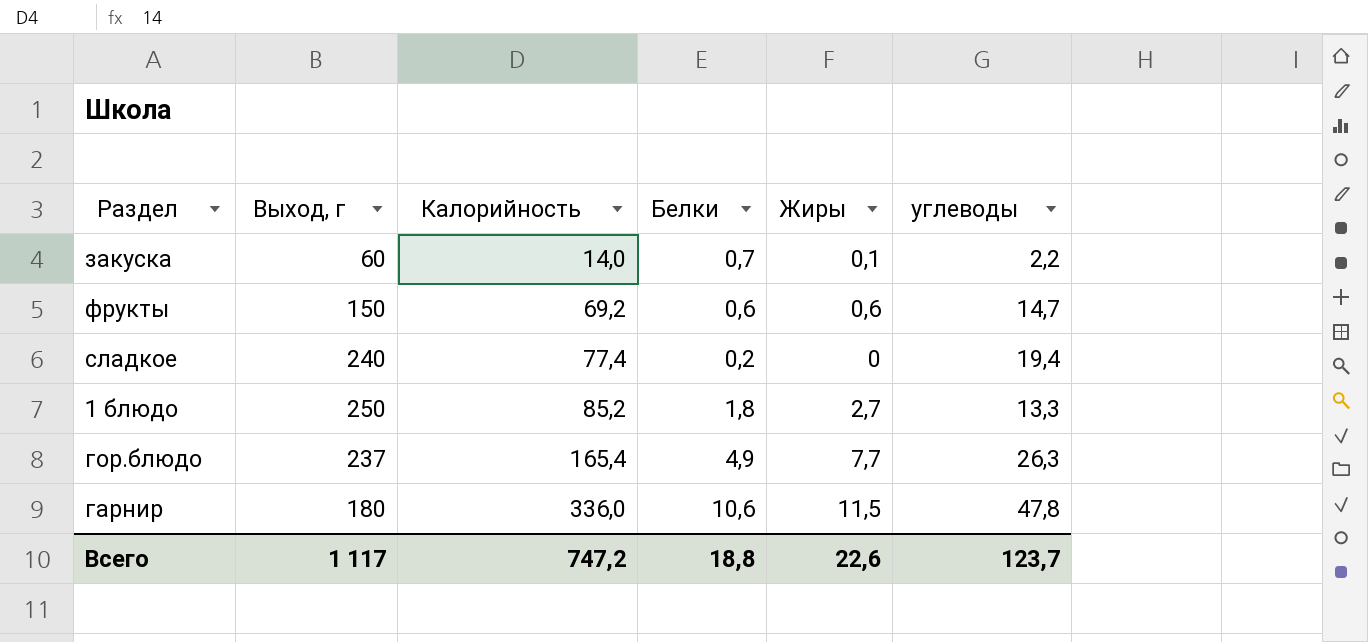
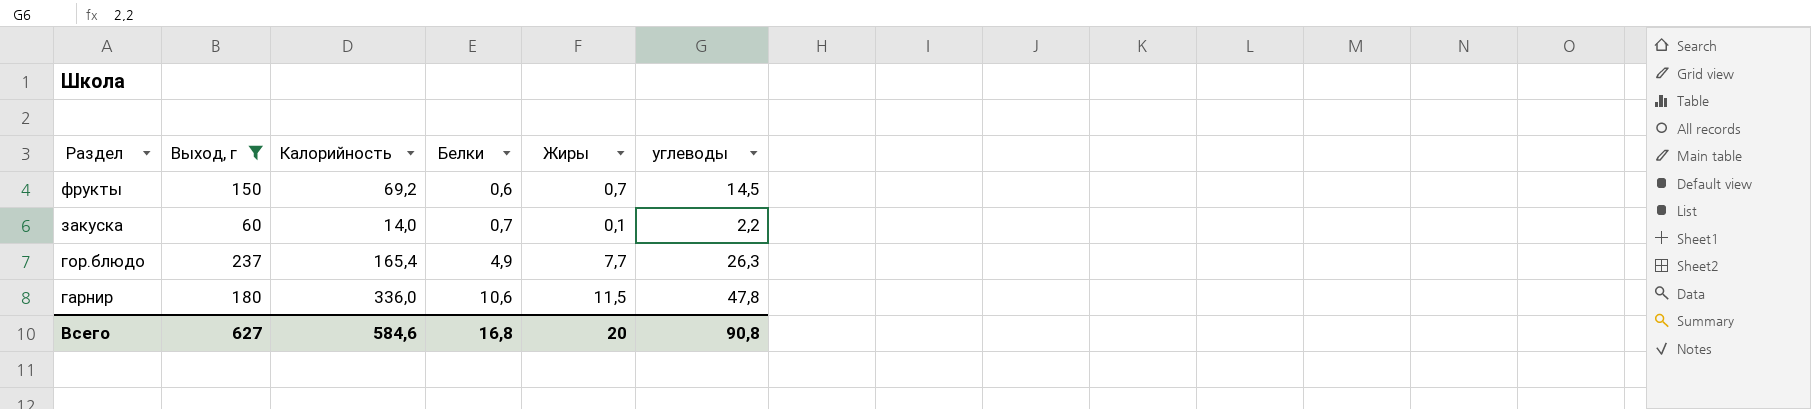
filter: none -> Выход, г <= 237
row order: Калорийность ascending -> Раздел descending
фрукты | Жиры: 0,6 -> 0,7
фрукты | углеводы: 14,7 -> 14,5
Всего | Выход, г: 1 117 -> 627
Всего | Калорийность: 747,2 -> 584,6
Всего | Белки: 18,8 -> 16,8
Всего | Жиры: 22,6 -> 20
Всего | углеводы: 123,7 -> 90,8

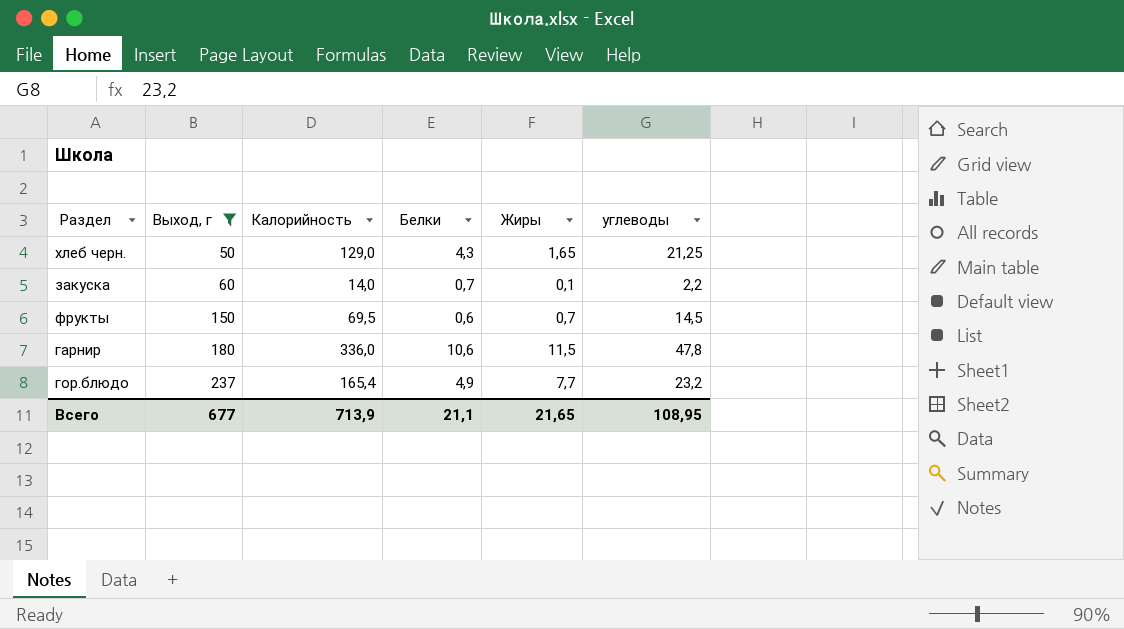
row order: Раздел descending -> Выход, г ascending
row хлеб черн.: none -> 50 | 129,0 | 4,3 | 1,65 | 21,25
фрукты | Калорийность: 69,2 -> 69,5
гор.блюдо | углеводы: 26,3 -> 23,2
Всего | Выход, г: 627 -> 677
Всего | Калорийность: 584,6 -> 713,9
Всего | Белки: 16,8 -> 21,1
Всего | Жиры: 20 -> 21,65
Всего | углеводы: 90,8 -> 108,95

